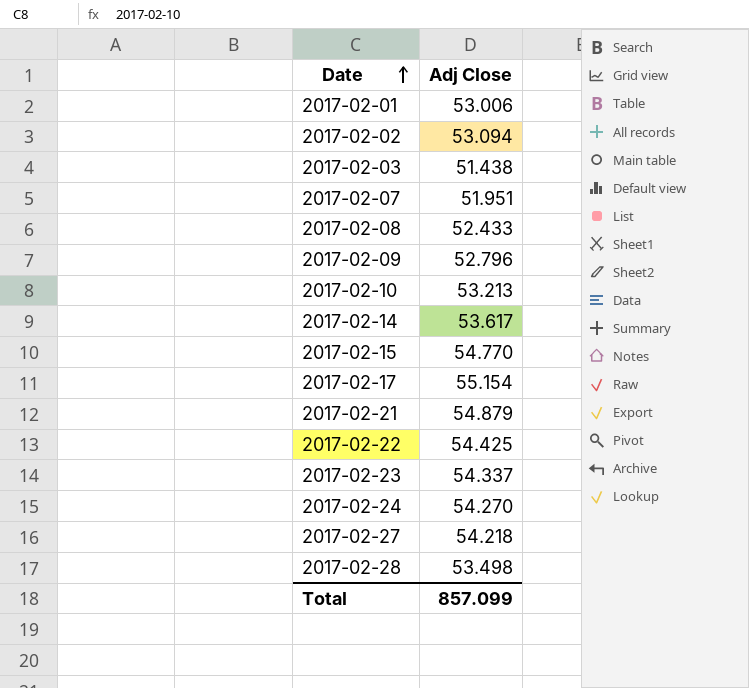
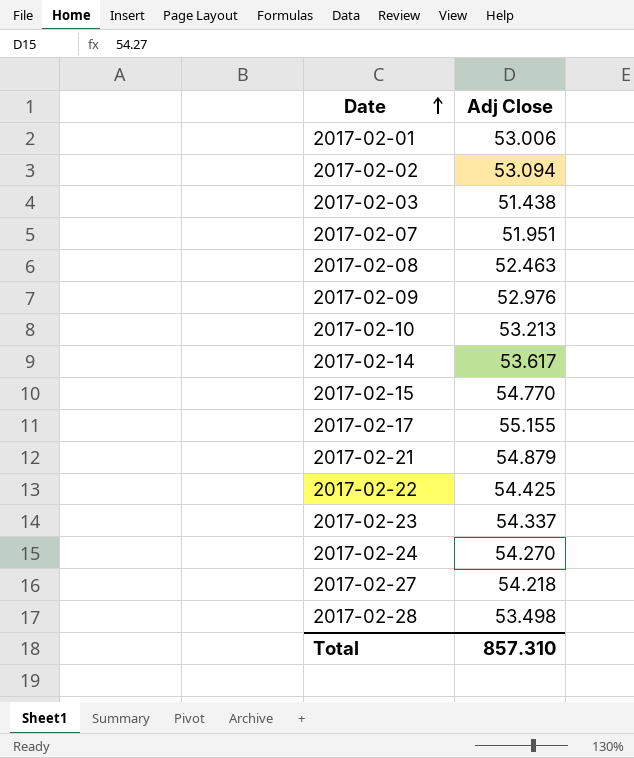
2017-02-08 | Adj Close: 52.433 -> 52.463
2017-02-09 | Adj Close: 52.796 -> 52.976
2017-02-17 | Adj Close: 55.154 -> 55.155
Total | Adj Close: 857.099 -> 857.310

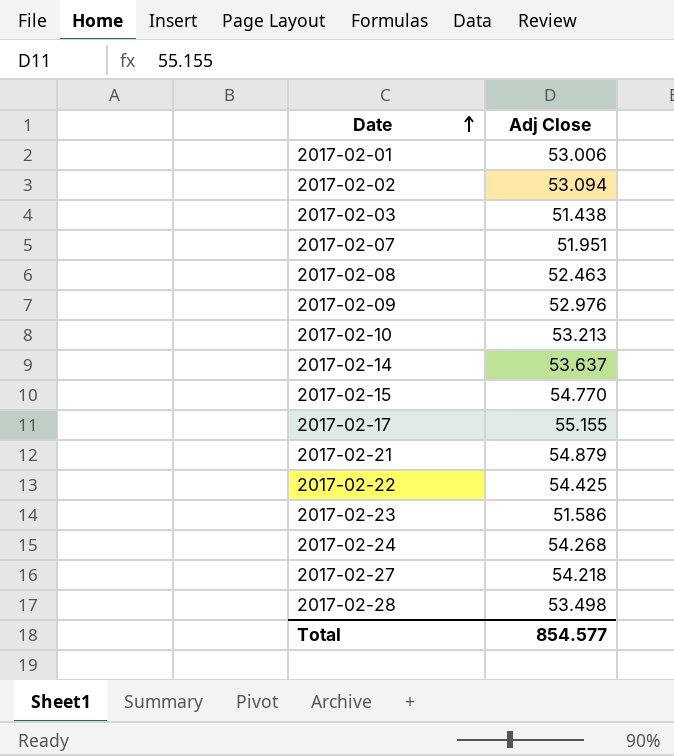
2017-02-14 | Adj Close: 53.617 -> 53.637
2017-02-23 | Adj Close: 54.337 -> 51.586
2017-02-24 | Adj Close: 54.270 -> 54.268
Total | Adj Close: 857.310 -> 854.577

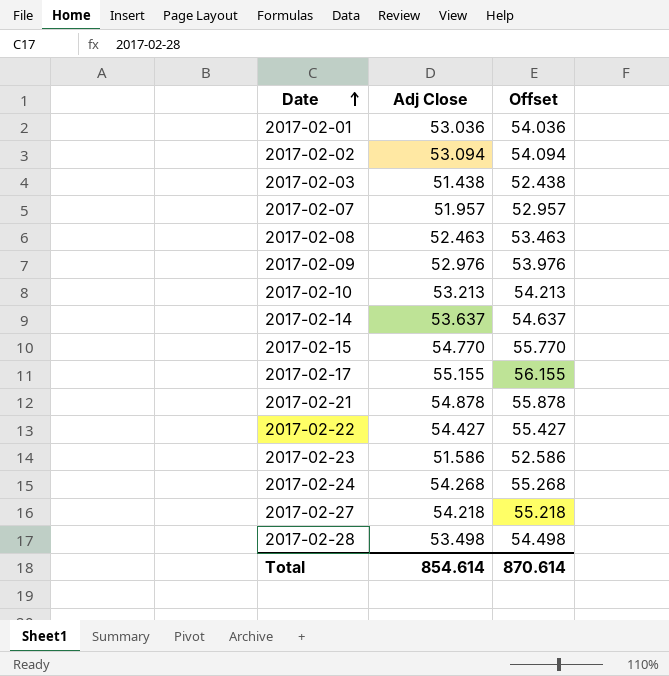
column Offset | formula: none -> [Adj Close] + 1
2017-02-01 | Adj Close: 53.006 -> 53.036
2017-02-07 | Adj Close: 51.951 -> 51.957
2017-02-21 | Adj Close: 54.879 -> 54.878
2017-02-22 | Adj Close: 54.425 -> 54.427
Total | Adj Close: 854.577 -> 854.614

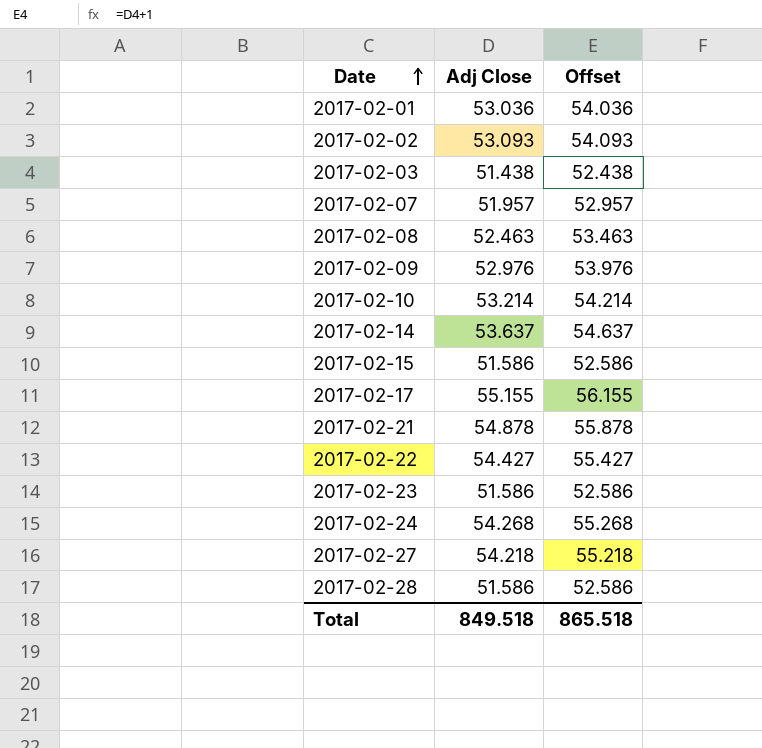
2017-02-02 | Adj Close: 53.094 -> 53.093
2017-02-02 | Offset: 54.094 -> 54.093
2017-02-10 | Adj Close: 53.213 -> 53.214
2017-02-10 | Offset: 54.213 -> 54.214
2017-02-15 | Adj Close: 54.770 -> 51.586
2017-02-15 | Offset: 55.770 -> 52.586
2017-02-28 | Adj Close: 53.498 -> 51.586
2017-02-28 | Offset: 54.498 -> 52.586
Total | Adj Close: 854.614 -> 849.518
Total | Offset: 870.614 -> 865.518

